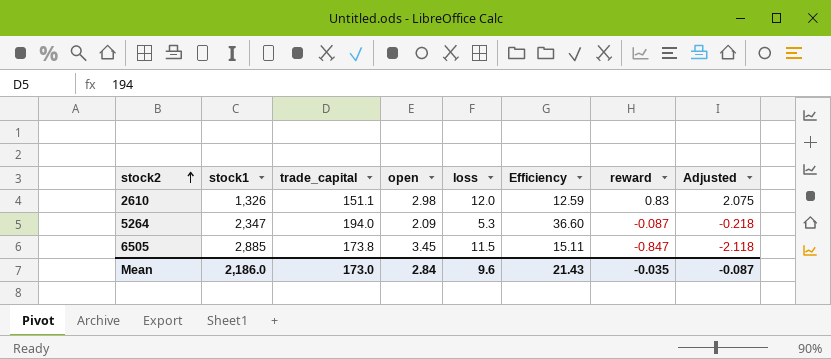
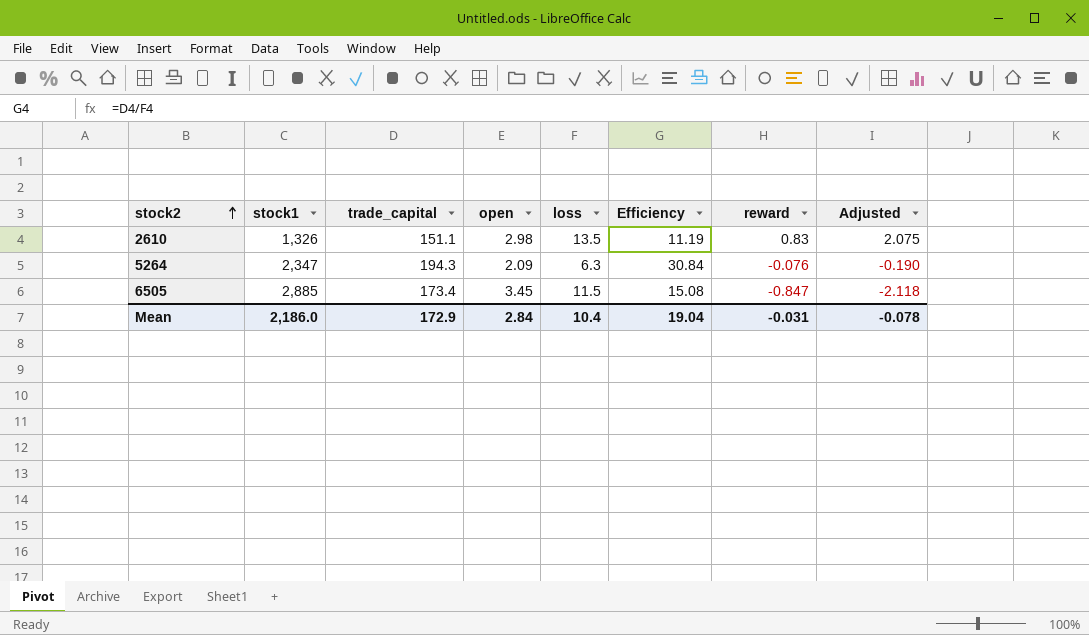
2610 | loss: 12.0 -> 13.5
2610 | Efficiency: 12.59 -> 11.19
5264 | trade_capital: 194.0 -> 194.3
5264 | loss: 5.3 -> 6.3
5264 | Efficiency: 36.60 -> 30.84
5264 | reward: -0.087 -> -0.076
5264 | Adjusted: -0.218 -> -0.190
6505 | trade_capital: 173.8 -> 173.4
6505 | Efficiency: 15.11 -> 15.08
Mean | trade_capital: 173.0 -> 172.9
Mean | loss: 9.6 -> 10.4
Mean | Efficiency: 21.43 -> 19.04
Mean | reward: -0.035 -> -0.031
Mean | Adjusted: -0.087 -> -0.078

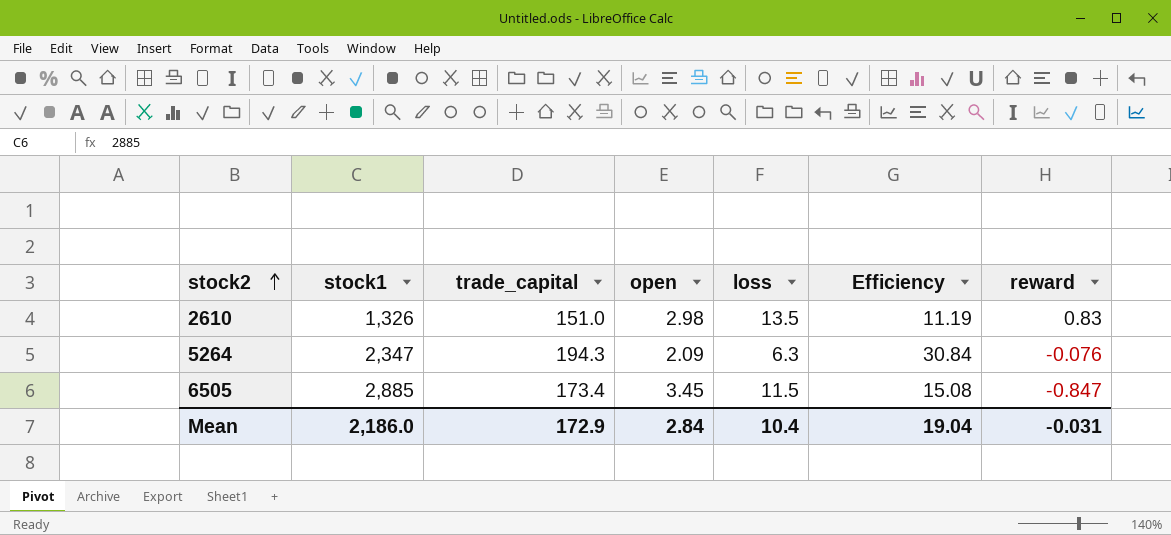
column Adjusted | formula: [reward] * 2.5 -> none
2610 | trade_capital: 151.1 -> 151.0

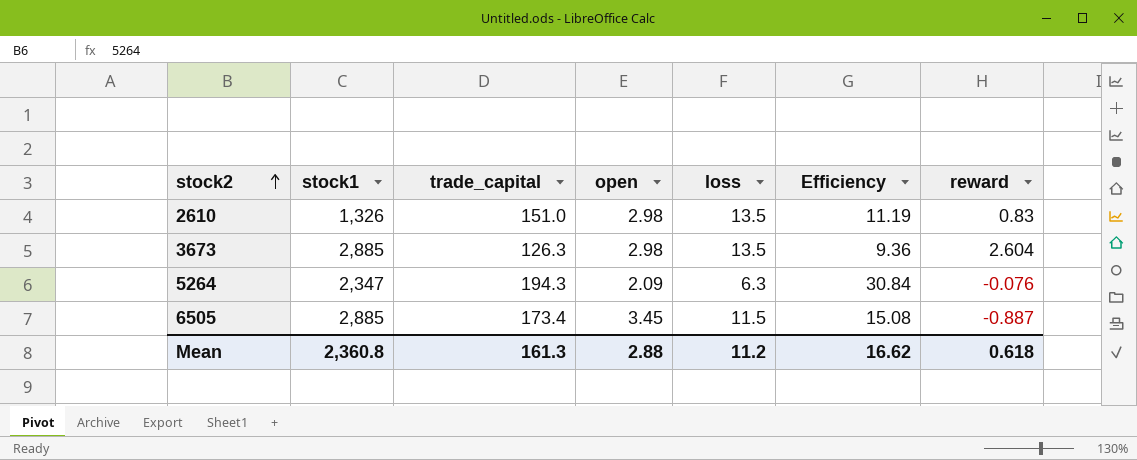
row 3673: none -> 2,885 | 126.3 | 2.98 | 13.5 | 9.36 | 2.604
6505 | reward: -0.847 -> -0.887
Mean | stock1: 2,186.0 -> 2,360.8
Mean | trade_capital: 172.9 -> 161.3
Mean | open: 2.84 -> 2.88
Mean | loss: 10.4 -> 11.2
Mean | Efficiency: 19.04 -> 16.62
Mean | reward: -0.031 -> 0.618

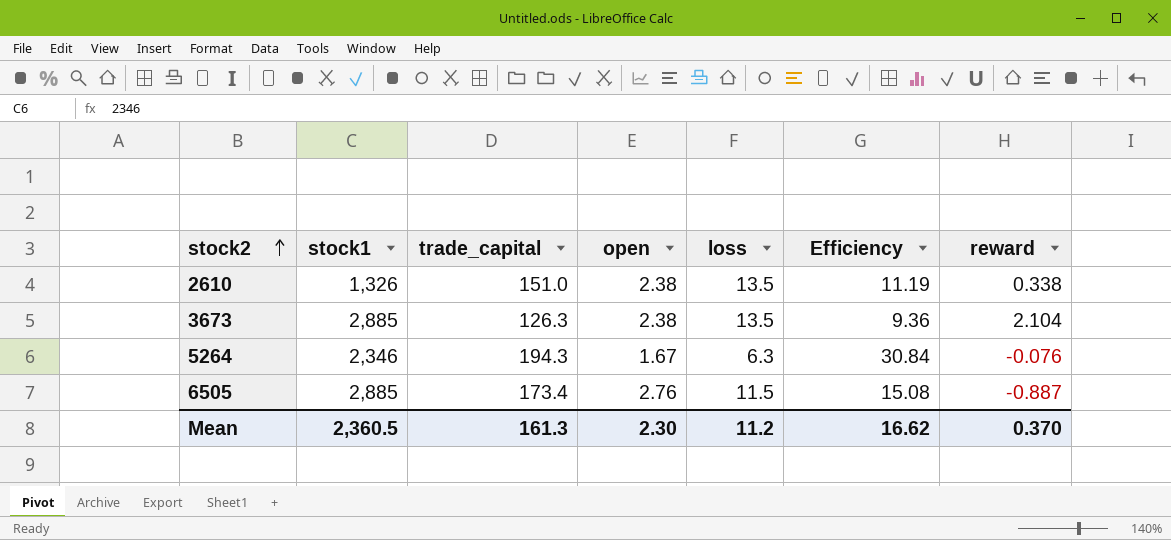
2610 | open: 2.98 -> 2.38
2610 | reward: 0.83 -> 0.338
3673 | open: 2.98 -> 2.38
3673 | reward: 2.604 -> 2.104
5264 | stock1: 2,347 -> 2,346
5264 | open: 2.09 -> 1.67
6505 | open: 3.45 -> 2.76
Mean | stock1: 2,360.8 -> 2,360.5
Mean | open: 2.88 -> 2.30
Mean | reward: 0.618 -> 0.370

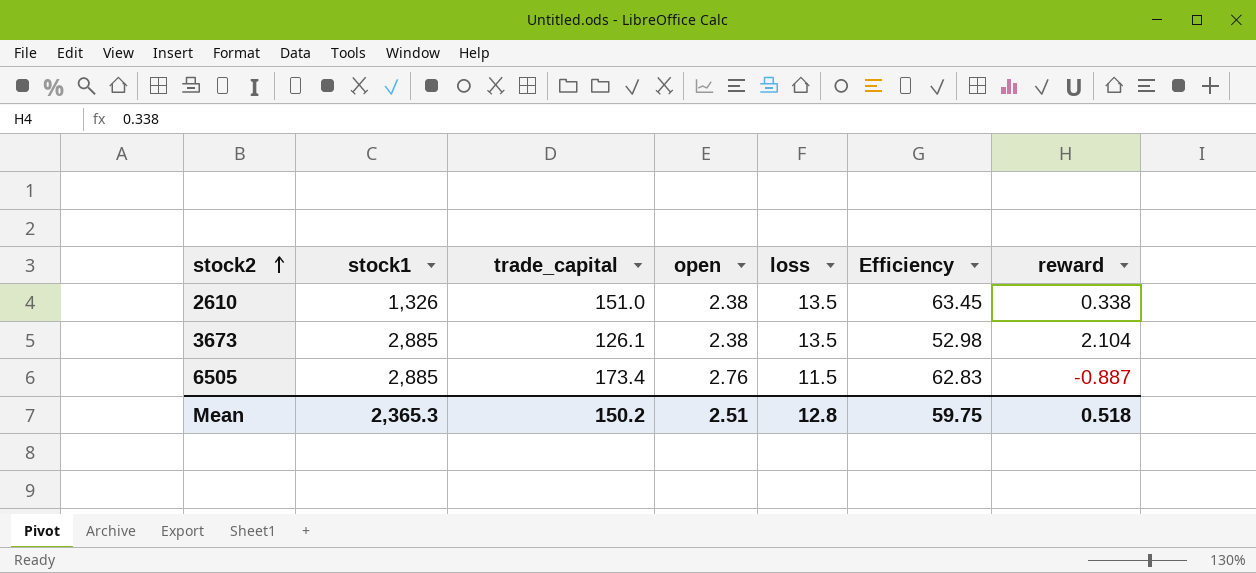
column Efficiency | formula: [trade_capital] / [loss] -> [trade_capital] / [open]
row 5264: 2,346 | 194.3 | 1.67 | 6.3 | 30.84 | -0.076 -> none
3673 | trade_capital: 126.3 -> 126.1
Mean | stock1: 2,360.5 -> 2,365.3
Mean | trade_capital: 161.3 -> 150.2
Mean | open: 2.30 -> 2.51
Mean | loss: 11.2 -> 12.8
Mean | Efficiency: 16.62 -> 59.75
Mean | reward: 0.370 -> 0.518

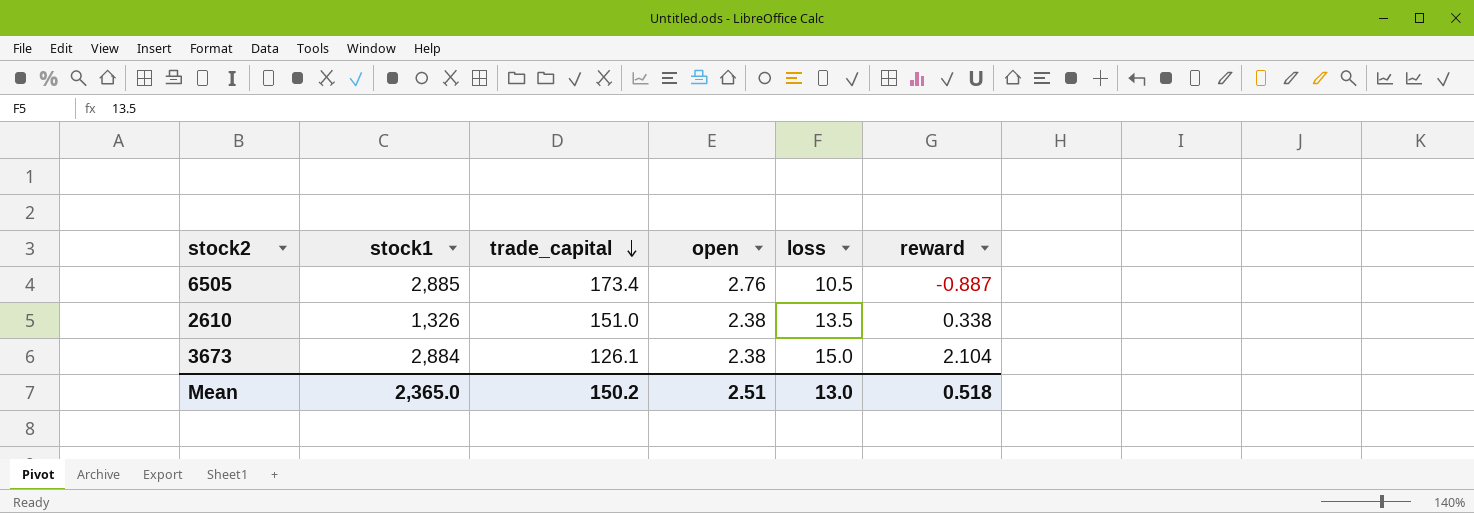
row order: stock2 ascending -> trade_capital descending
column Efficiency | formula: [trade_capital] / [open] -> none
6505 | loss: 11.5 -> 10.5
3673 | stock1: 2,885 -> 2,884
3673 | loss: 13.5 -> 15.0
Mean | stock1: 2,365.3 -> 2,365.0
Mean | loss: 12.8 -> 13.0

